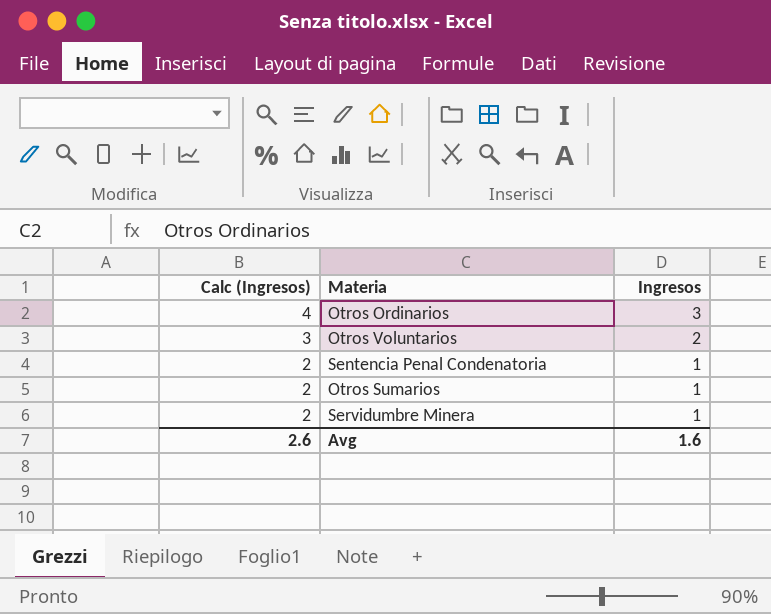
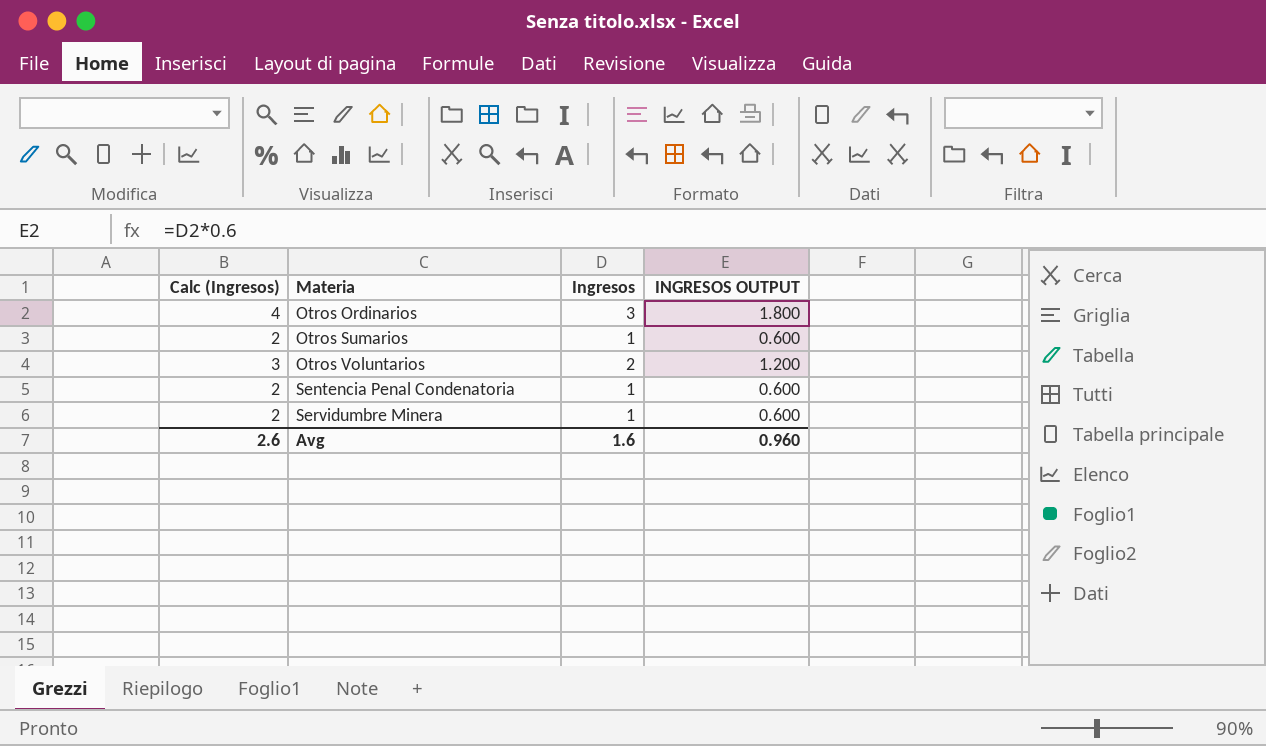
row order: Calc (Ingresos) descending -> Materia ascending
column INGRESOS OUTPUT | formula: none -> [Ingresos] * 0.6

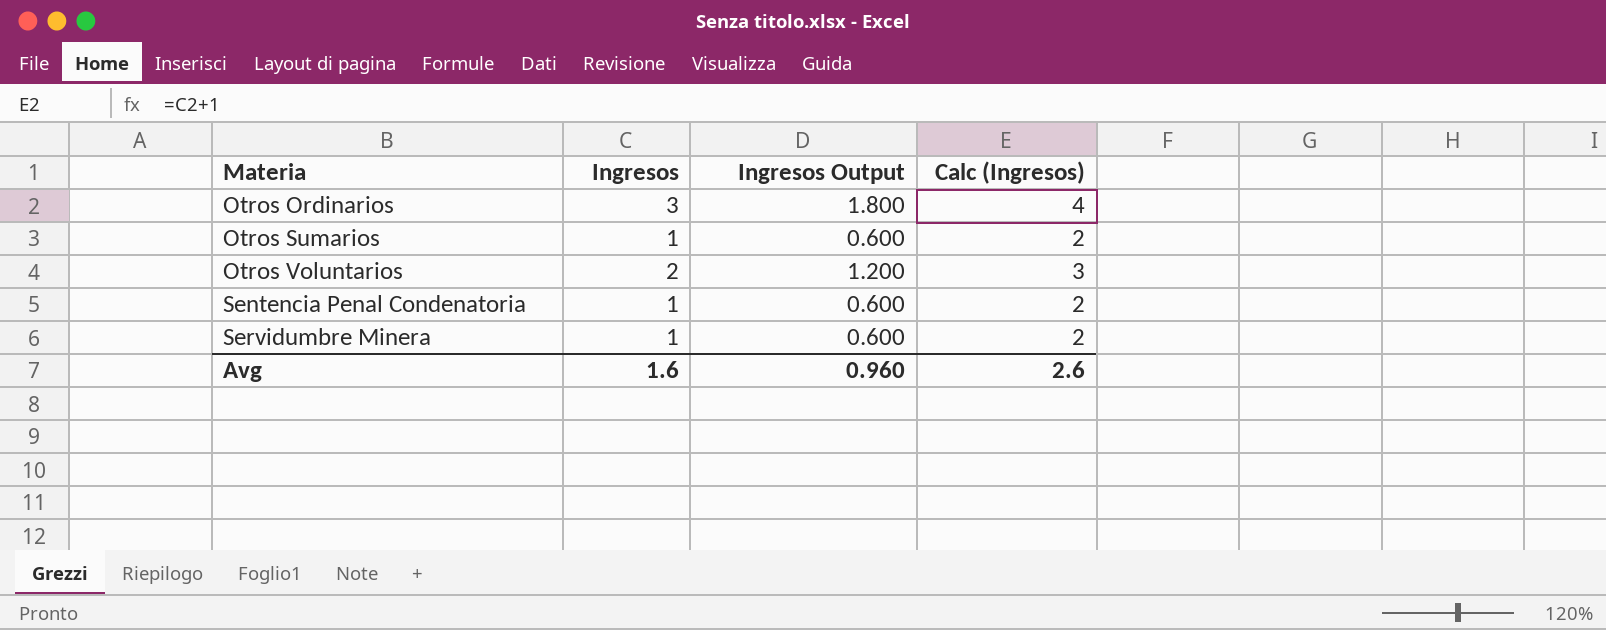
column name: INGRESOS OUTPUT -> Ingresos Output
column Calc (Ingresos) | position: 1 -> 4

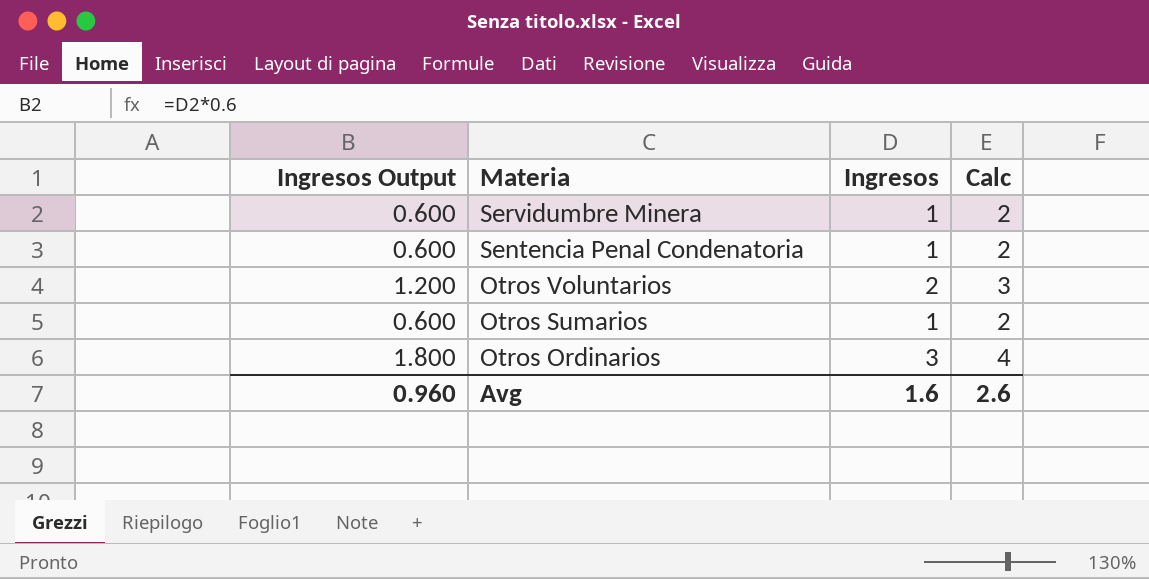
row order: Materia ascending -> Materia descending
column Ingresos Output | position: 3 -> 1
column name: Calc (Ingresos) -> Calc

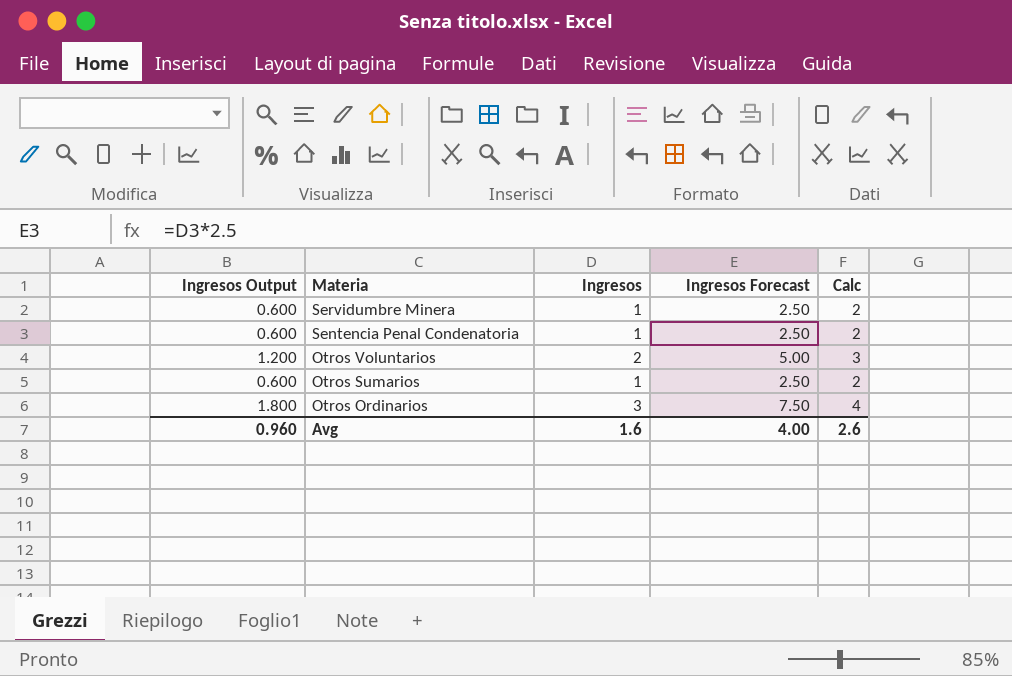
column Ingresos Forecast | formula: none -> [Ingresos] * 2.5

